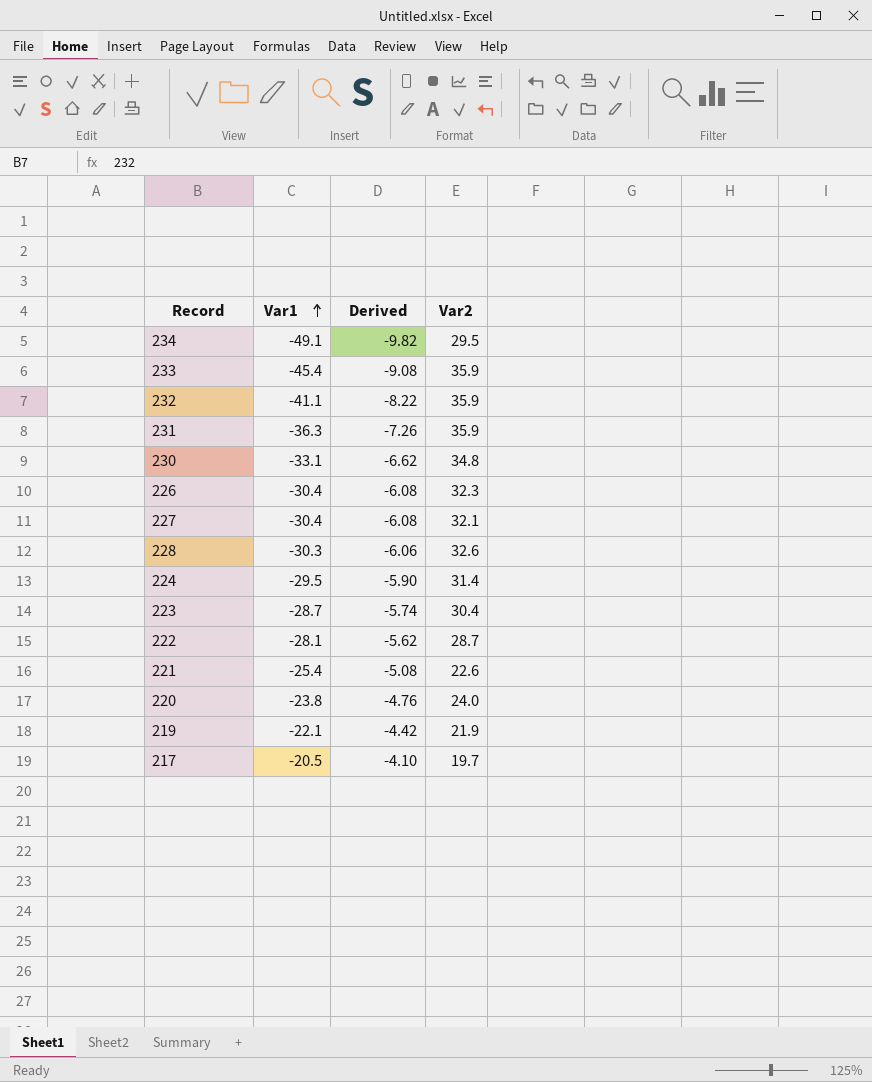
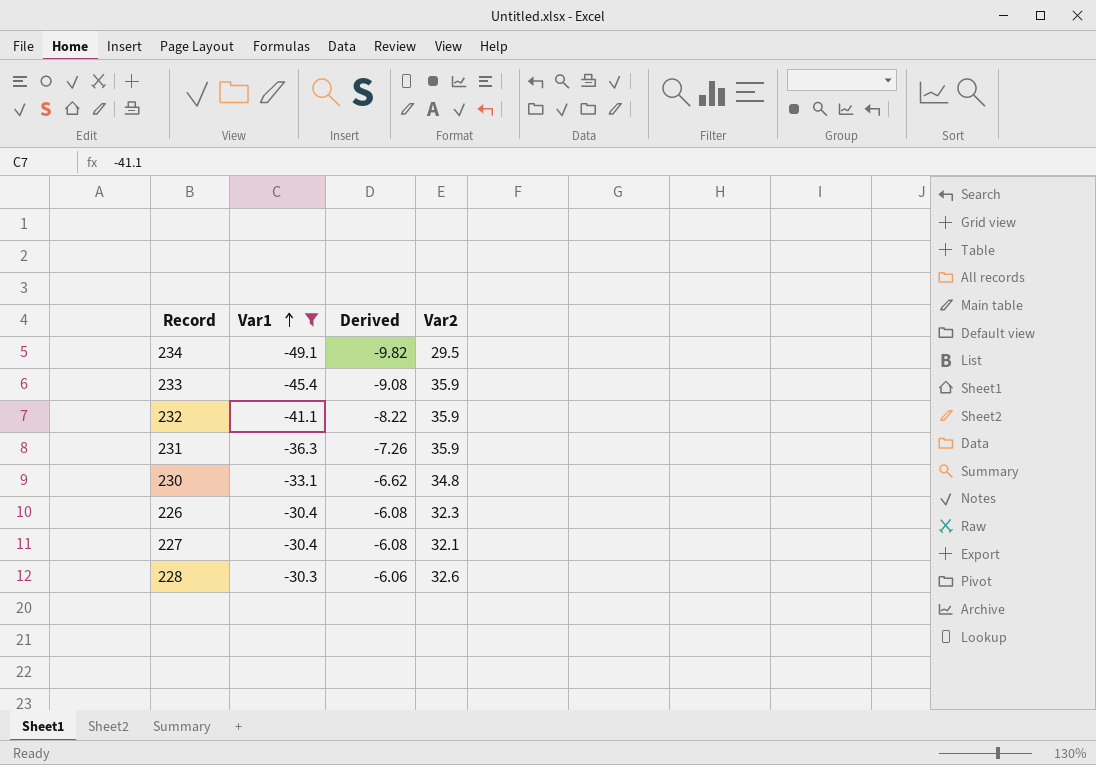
filter: none -> Var1 <= -30.3

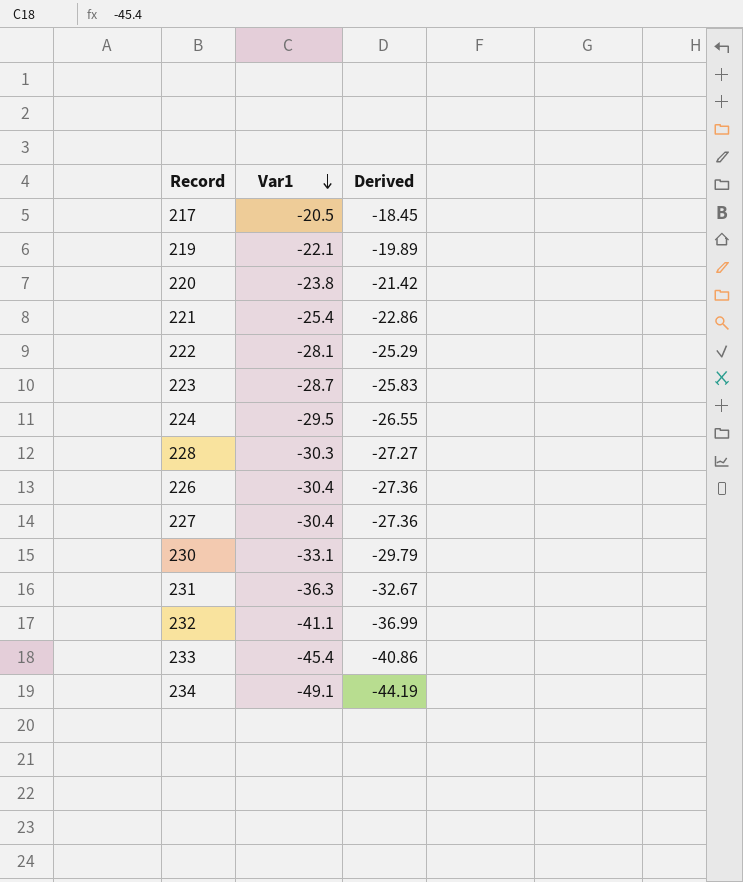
filter: Var1 <= -30.3 -> none
row order: Var1 ascending -> Var1 descending
column Var2 | position: 4 -> none
column Derived | formula: [Var1] * 0.2 -> [Var1] * 0.9

